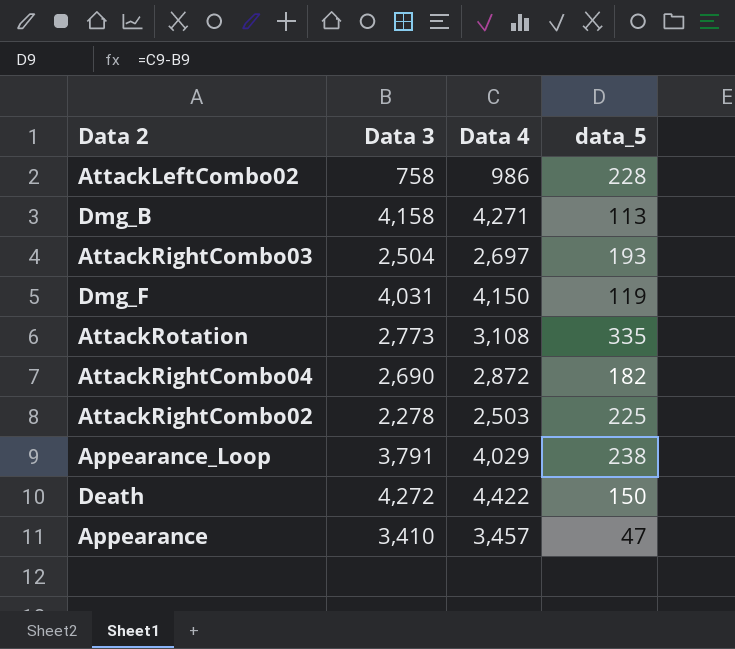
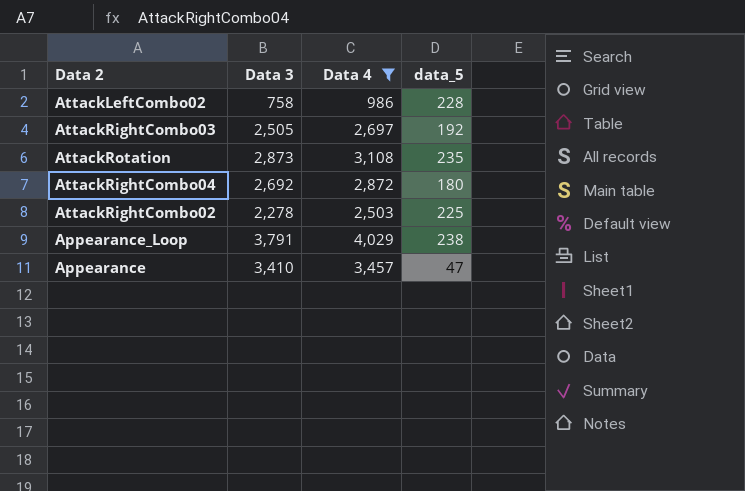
filter: none -> Data 4 <= 4,029
AttackRightCombo03 | Data 3: 2,504 -> 2,505
AttackRightCombo03 | data_5: 193 -> 192
AttackRotation | Data 3: 2,773 -> 2,873
AttackRotation | data_5: 335 -> 235
AttackRightCombo04 | Data 3: 2,690 -> 2,692
AttackRightCombo04 | data_5: 182 -> 180

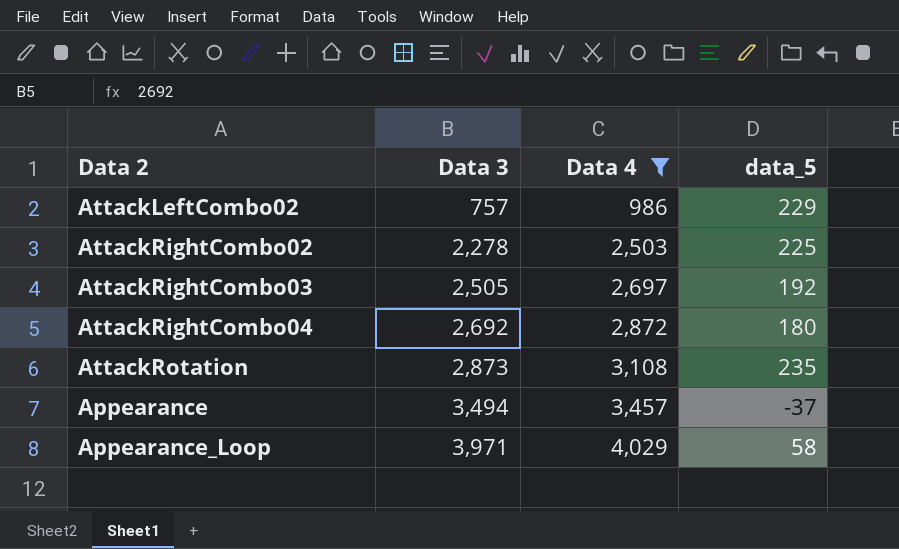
row order: none -> Data 3 ascending
AttackLeftCombo02 | Data 3: 758 -> 757
AttackLeftCombo02 | data_5: 228 -> 229
Appearance | Data 3: 3,410 -> 3,494
Appearance | data_5: 47 -> -37
Appearance_Loop | Data 3: 3,791 -> 3,971
Appearance_Loop | data_5: 238 -> 58

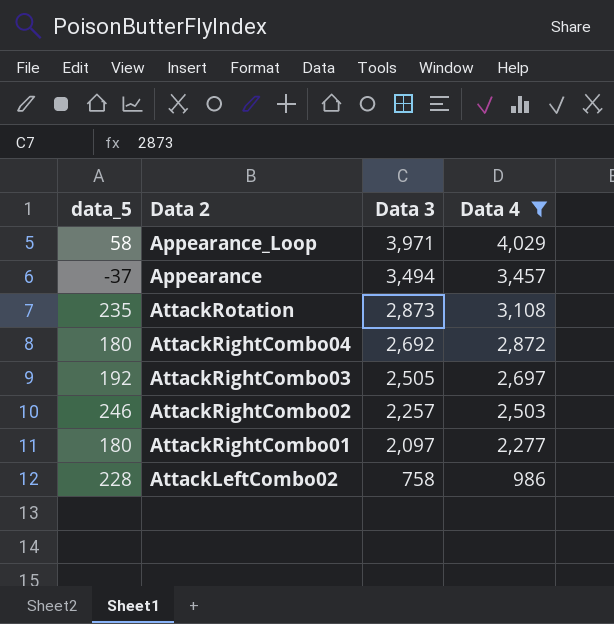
row order: Data 3 ascending -> Data 3 descending
column data_5 | position: 4 -> 1
AttackRightCombo02 | data_5: 225 -> 246
AttackRightCombo02 | Data 3: 2,278 -> 2,257
row AttackRightCombo01: none -> 180 | 2,097 | 2,277
AttackLeftCombo02 | data_5: 229 -> 228
AttackLeftCombo02 | Data 3: 757 -> 758

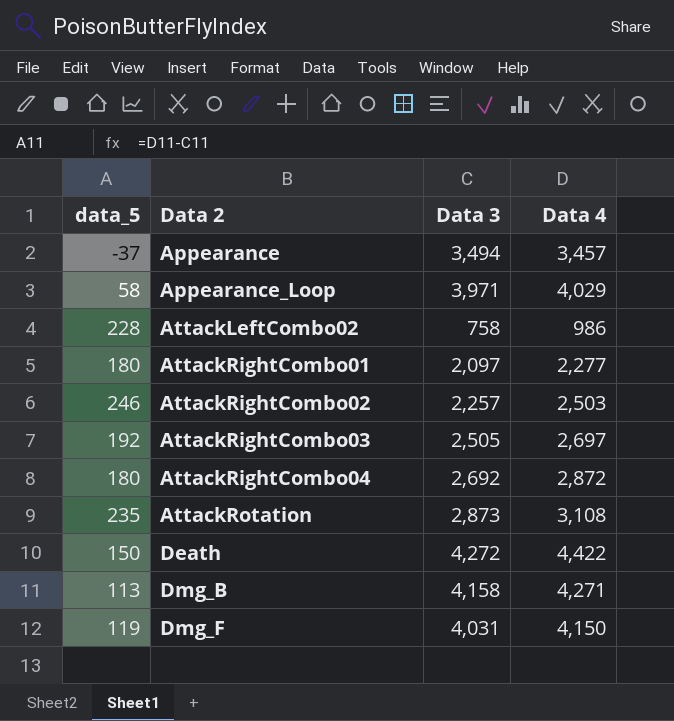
filter: Data 4 <= 4,029 -> none
row order: Data 3 descending -> Data 2 ascending

